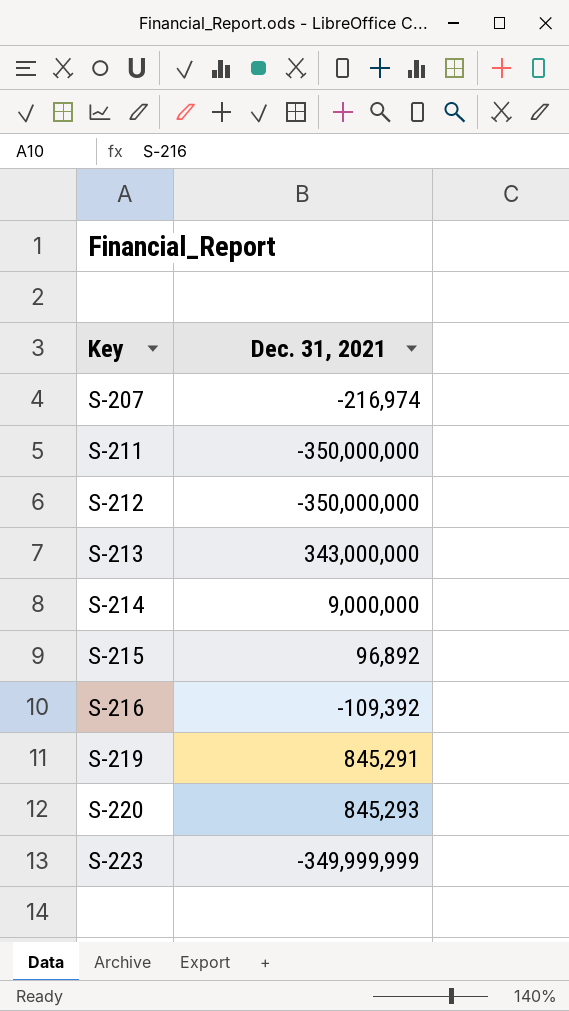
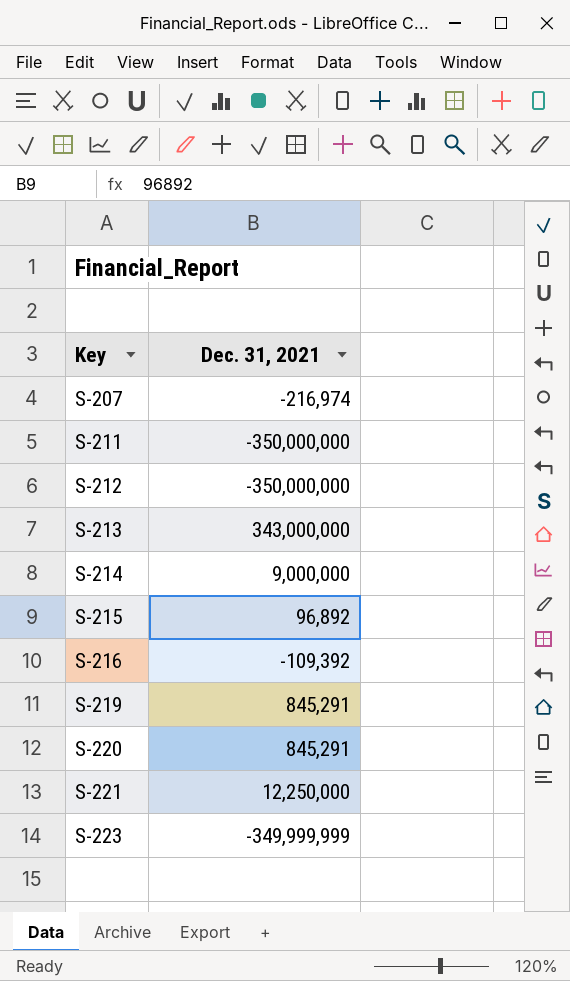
S-220 | Dec. 31, 2021: 845,293 -> 845,291
row S-221: none -> 12,250,000

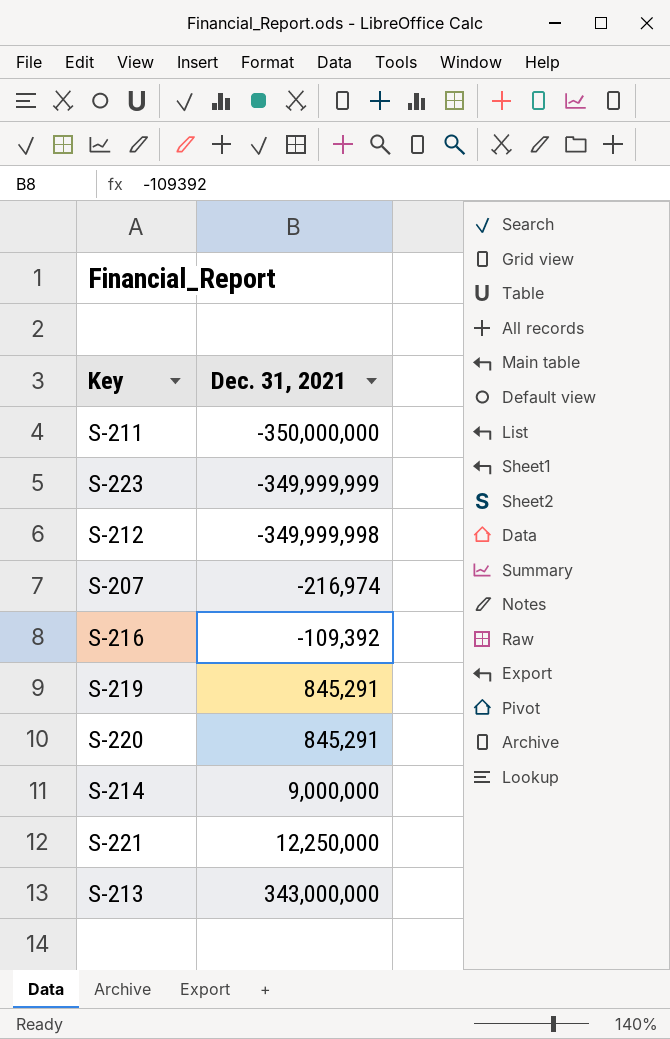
row order: Key ascending -> Dec. 31, 2021 ascending
row S-215: 96,892 -> none
S-212 | Dec. 31, 2021: -350,000,000 -> -349,999,998

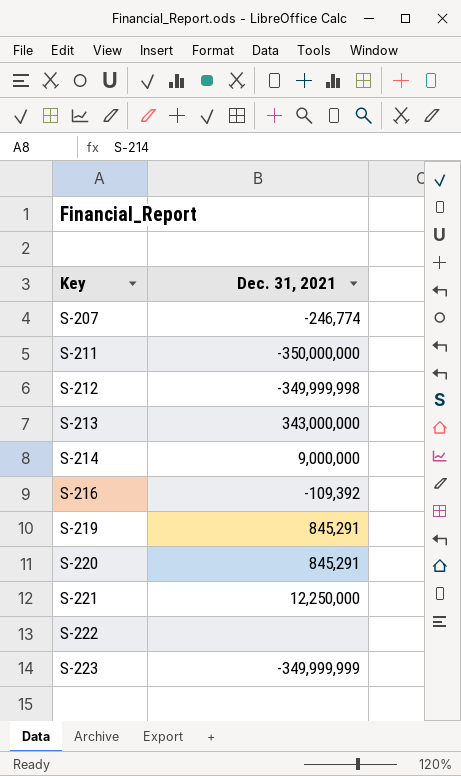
row order: Dec. 31, 2021 ascending -> Key ascending
S-207 | Dec. 31, 2021: -216,974 -> -246,774
row S-222: none -> none

